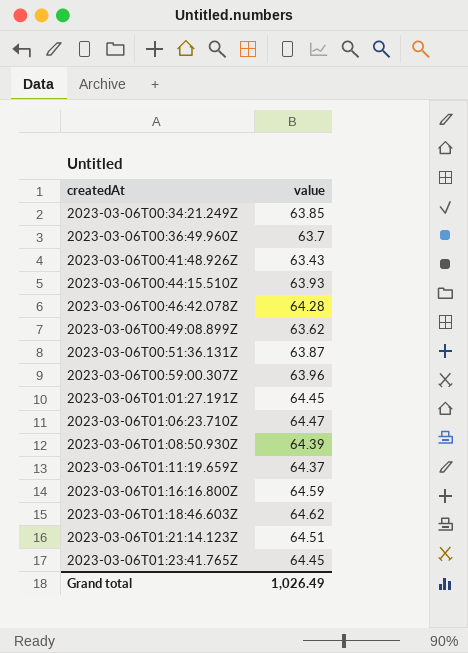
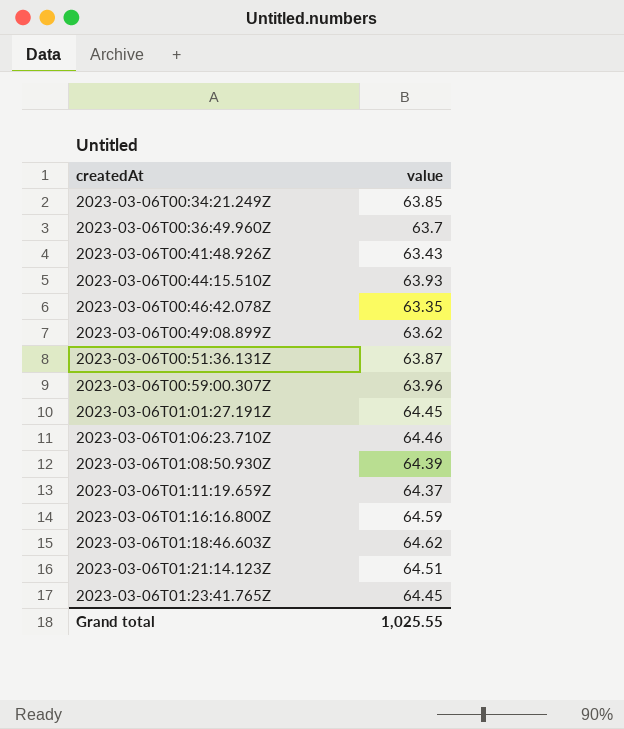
2023-03-06T00:46:42.078Z | value: 64.28 -> 63.35
2023-03-06T01:06:23.710Z | value: 64.47 -> 64.46
Grand total | value: 1,026.49 -> 1,025.55

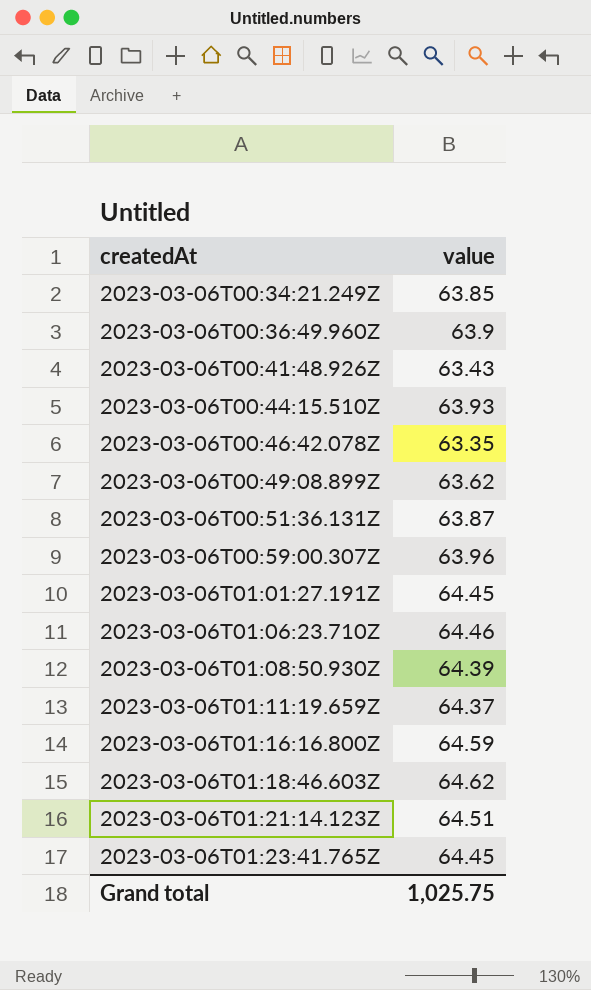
2023-03-06T00:36:49.960Z | value: 63.7 -> 63.9
Grand total | value: 1,025.55 -> 1,025.75

